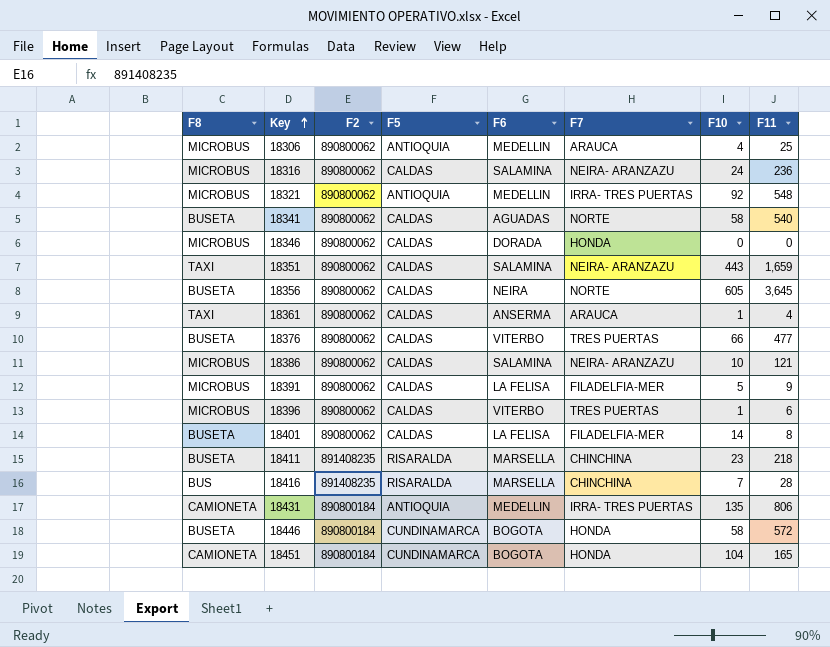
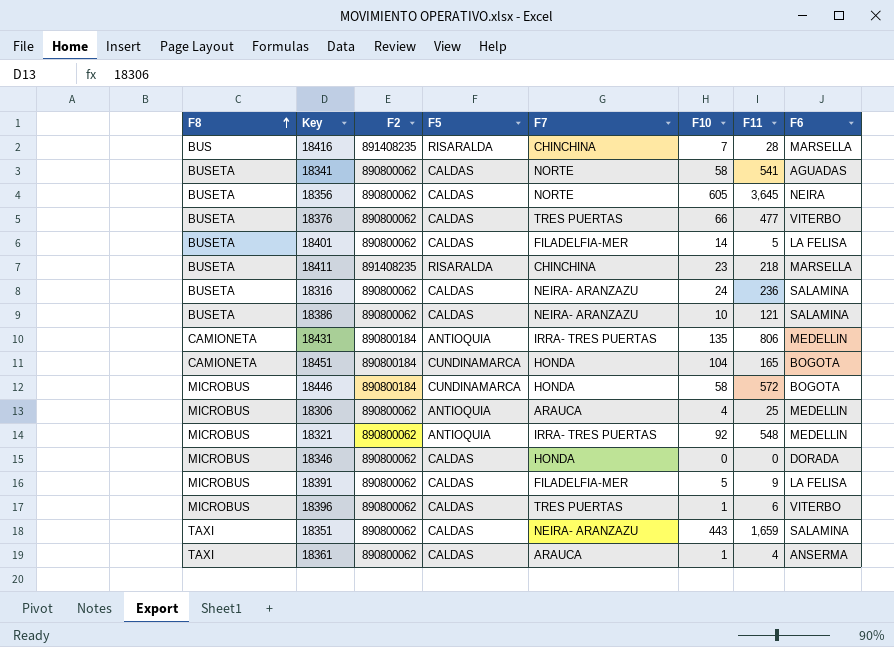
row order: Key ascending -> F8 ascending
column F6 | position: 5 -> 8
18341 | F11: 540 -> 541
18401 | F11: 8 -> 5
18316 | F8: MICROBUS -> BUSETA
18386 | F8: MICROBUS -> BUSETA
18446 | F8: BUSETA -> MICROBUS

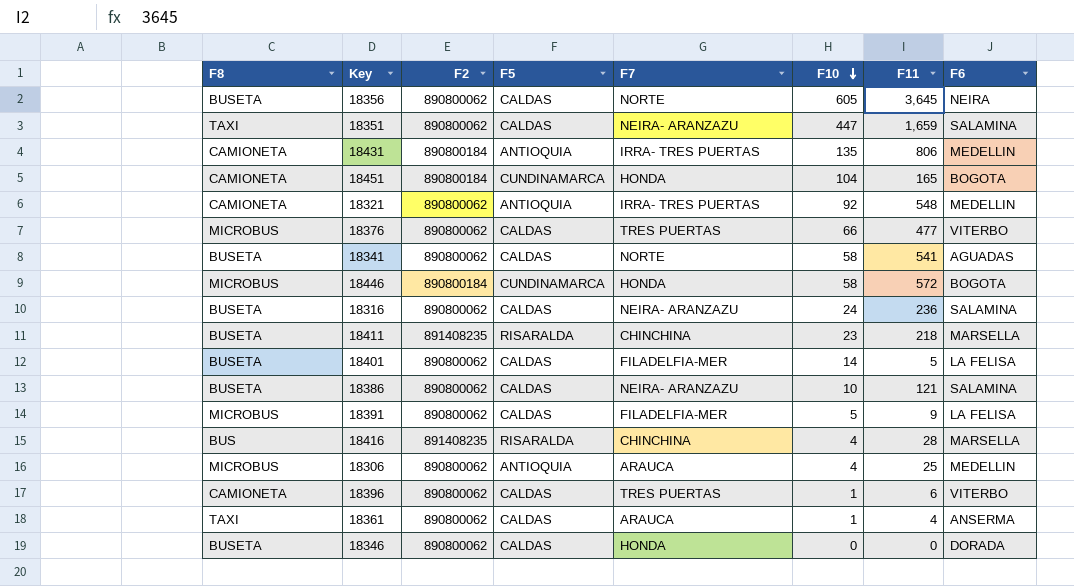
row order: F8 ascending -> F10 descending
18351 | F10: 443 -> 447
18321 | F8: MICROBUS -> CAMIONETA
18376 | F8: BUSETA -> MICROBUS
18416 | F10: 7 -> 4
18396 | F8: MICROBUS -> CAMIONETA
18346 | F8: MICROBUS -> BUSETA

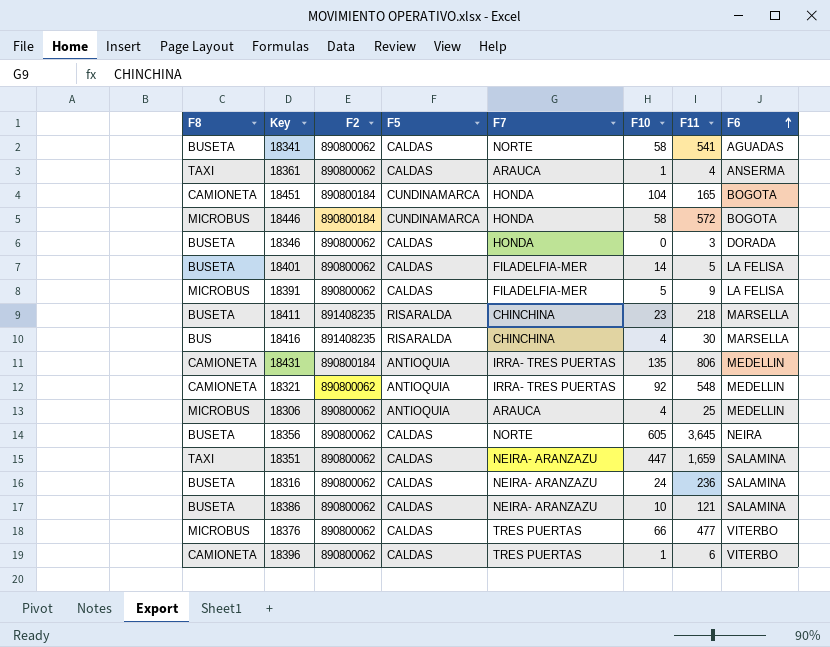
row order: F10 descending -> F6 ascending
18346 | F11: 0 -> 3
18416 | F11: 28 -> 30

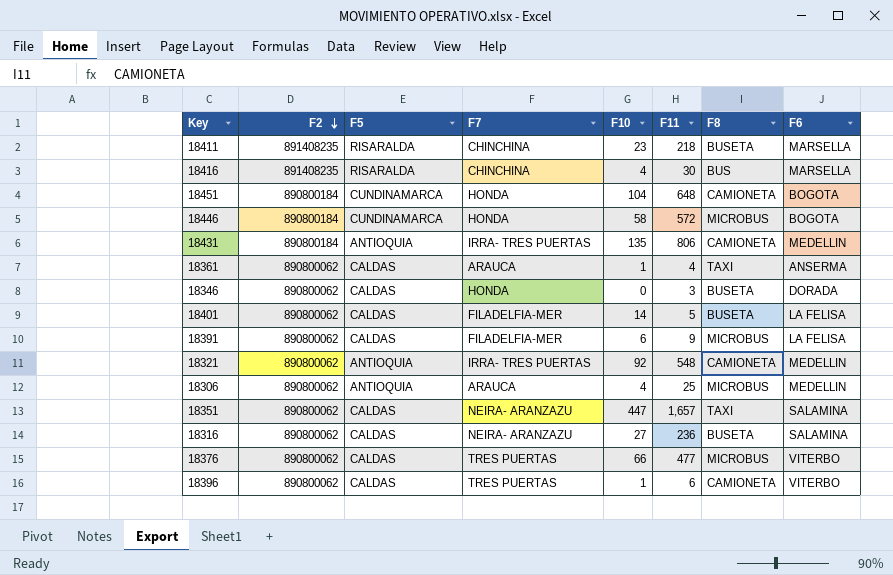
row order: F6 ascending -> F2 descending
column F8 | position: 1 -> 7
row 18341: BUSETA | 890800062 | CALDAS | NORTE | 58 | 541 | AGUADAS -> none
row 18356: BUSETA | 890800062 | CALDAS | NORTE | 605 | 3,645 | NEIRA -> none
row 18386: BUSETA | 890800062 | CALDAS | NEIRA- ARANZAZU | 10 | 121 | SALAMINA -> none
18451 | F11: 165 -> 648
18391 | F10: 5 -> 6
18351 | F11: 1,659 -> 1,657
18316 | F10: 24 -> 27

